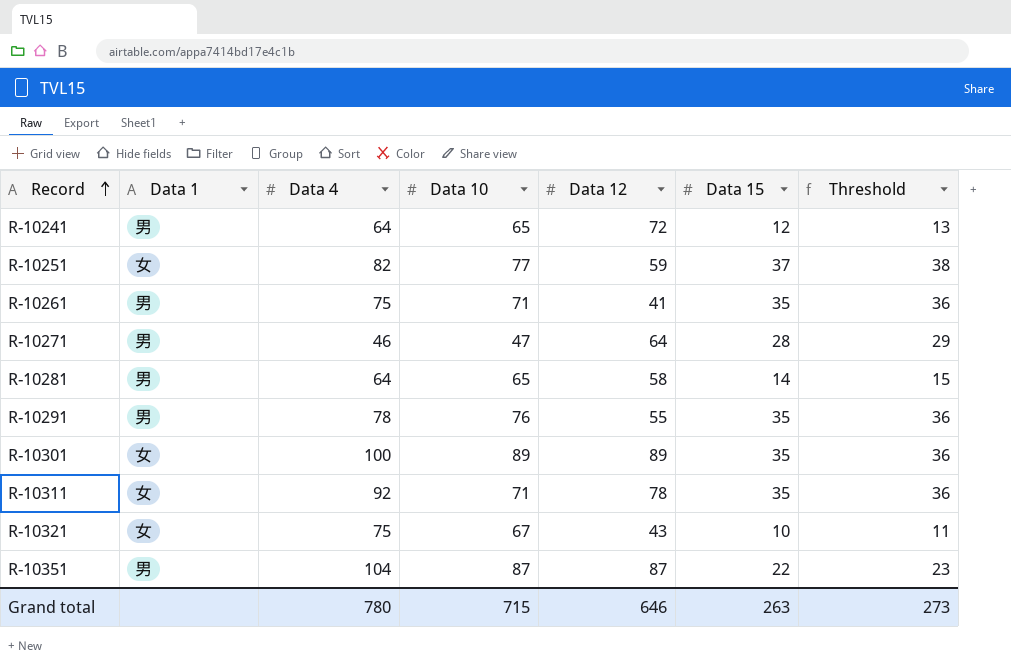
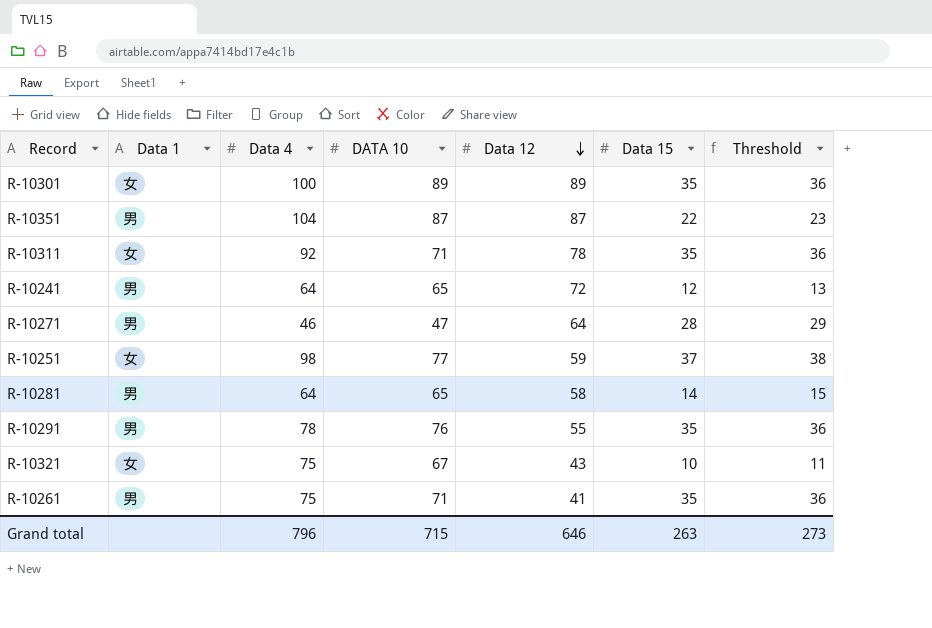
row order: Record ascending -> Data 12 descending
column name: Data 10 -> DATA 10
R-10251 | Data 4: 82 -> 98
Grand total | Data 4: 780 -> 796

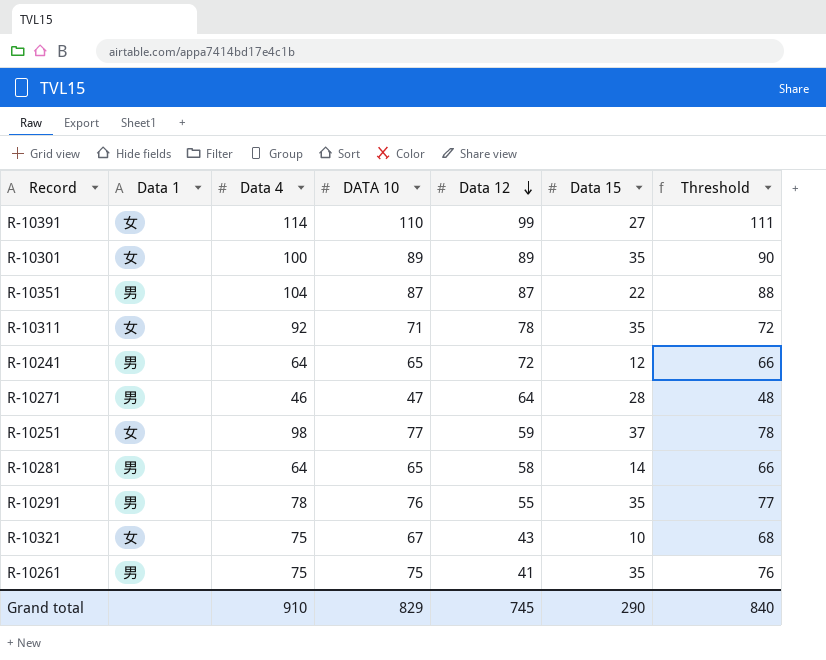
column Threshold | formula: [Data 15] + 1 -> [DATA 10] + 1
row R-10391: none -> 女 | 114 | 110 | 99 | 27 | 111
R-10261 | DATA 10: 71 -> 75
Grand total | Data 4: 796 -> 910
Grand total | DATA 10: 715 -> 829
Grand total | Data 12: 646 -> 745
Grand total | Data 15: 263 -> 290
Grand total | Threshold: 273 -> 840

